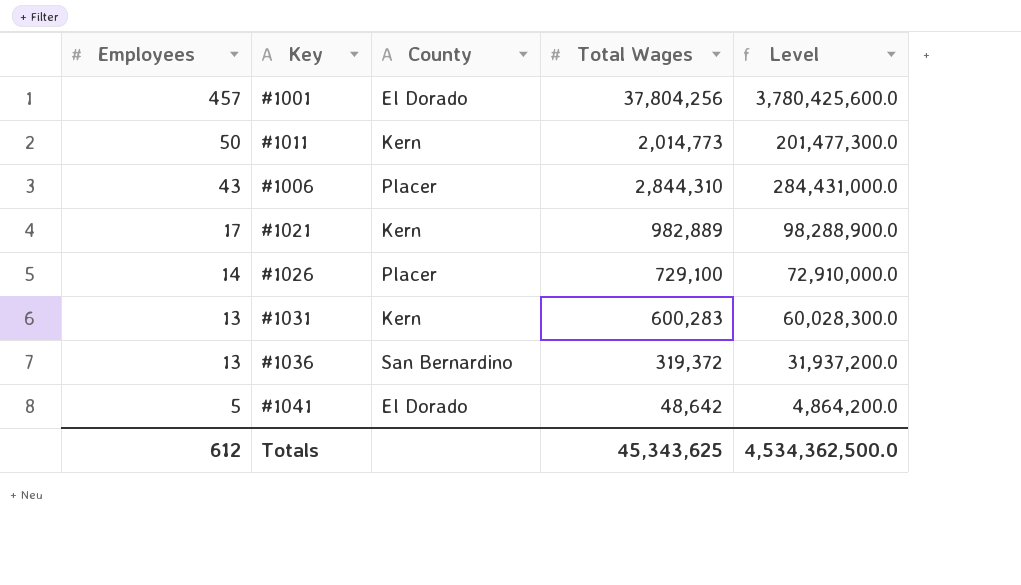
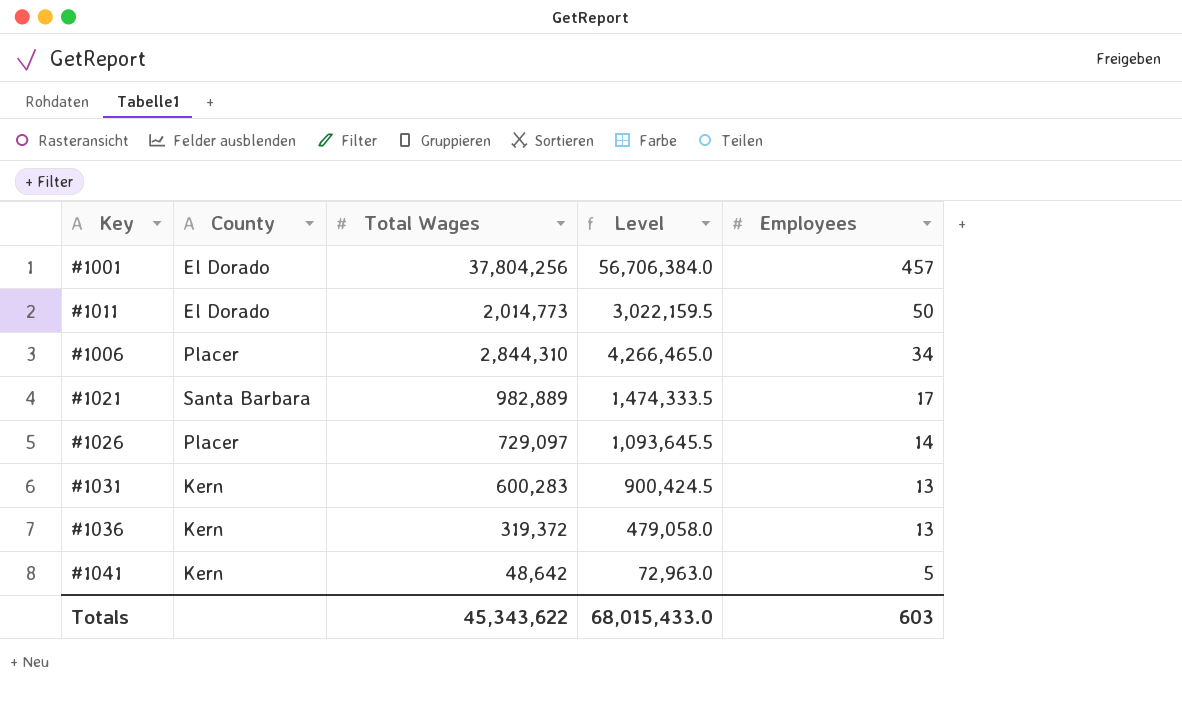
column Level | formula: [Total Wages] * 100 -> [Total Wages] * 1.5
column Employees | position: 1 -> 5
#1011 | County: Kern -> El Dorado
#1006 | Employees: 43 -> 34
#1021 | County: Kern -> Santa Barbara
#1026 | Total Wages: 729,100 -> 729,097
#1036 | County: San Bernardino -> Kern
#1041 | County: El Dorado -> Kern
Totals | Total Wages: 45,343,625 -> 45,343,622
Totals | Level: 4,534,362,500.0 -> 68,015,433.0
Totals | Employees: 612 -> 603

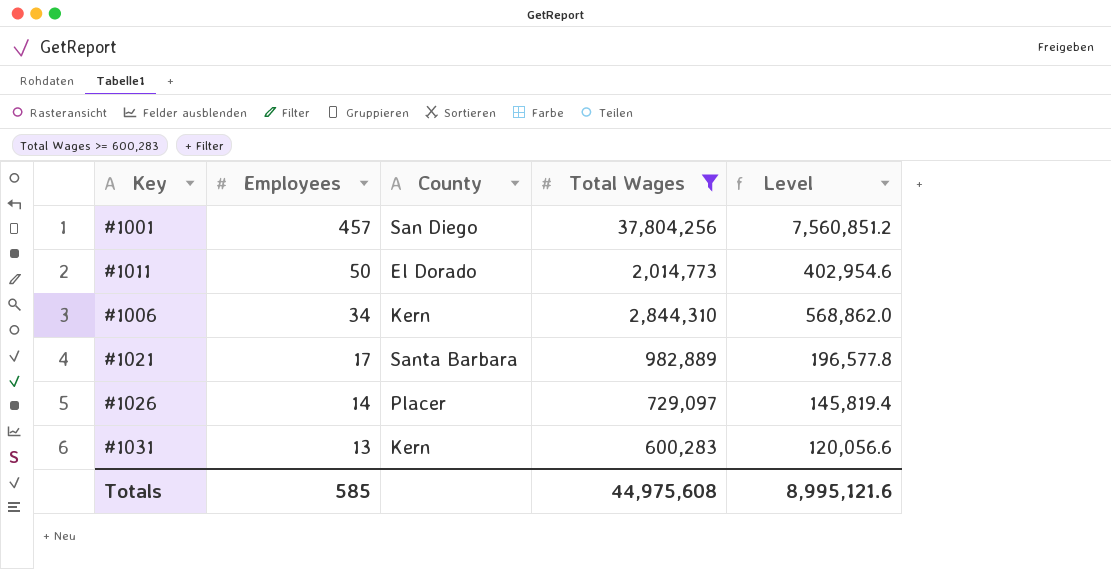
filter: none -> Total Wages >= 600,283
column Employees | position: 5 -> 2
column Level | formula: [Total Wages] * 1.5 -> [Total Wages] * 0.2
#1001 | County: El Dorado -> San Diego
#1006 | County: Placer -> Kern
Totals | Employees: 603 -> 585
Totals | Total Wages: 45,343,622 -> 44,975,608
Totals | Level: 68,015,433.0 -> 8,995,121.6

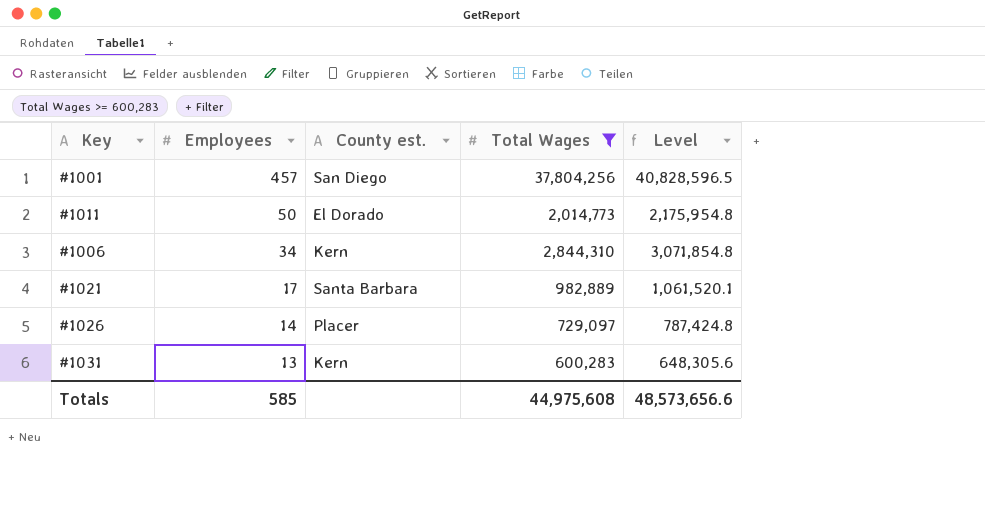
column name: County -> County est.
column Level | formula: [Total Wages] * 0.2 -> [Total Wages] * 1.08
Totals | Level: 8,995,121.6 -> 48,573,656.6

